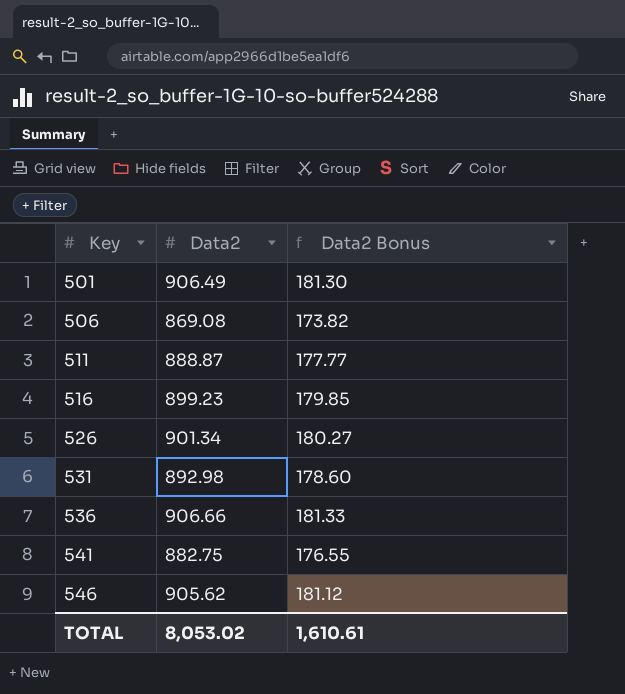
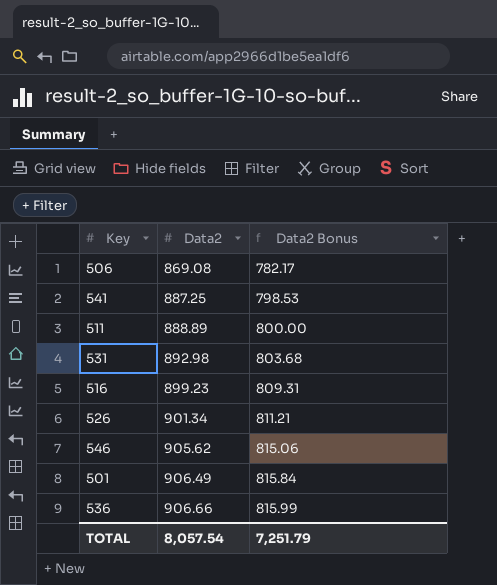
row order: Key ascending -> Data2 ascending
column Data2 Bonus | formula: [Data2] * 0.2 -> [Data2] * 0.9
541 | Data2: 882.75 -> 887.25
511 | Data2: 888.87 -> 888.89
TOTAL | Data2: 8,053.02 -> 8,057.54
TOTAL | Data2 Bonus: 1,610.61 -> 7,251.79

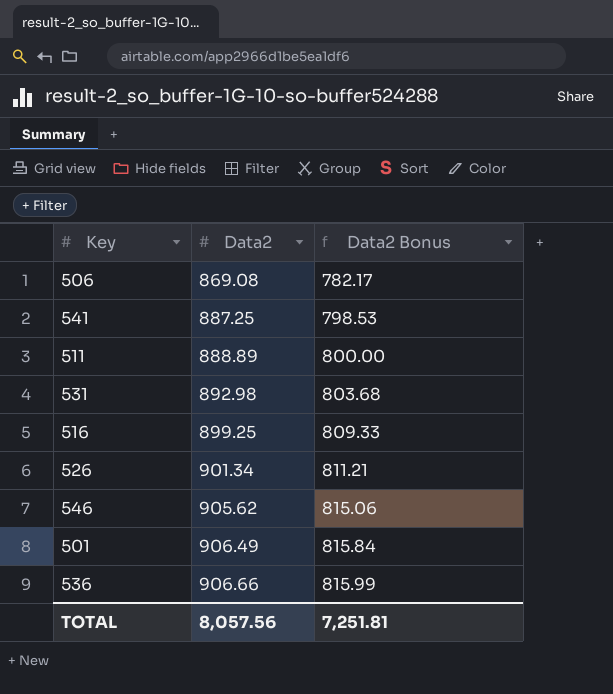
516 | Data2: 899.23 -> 899.25
516 | Data2 Bonus: 809.31 -> 809.33
TOTAL | Data2: 8,057.54 -> 8,057.56
TOTAL | Data2 Bonus: 7,251.79 -> 7,251.81

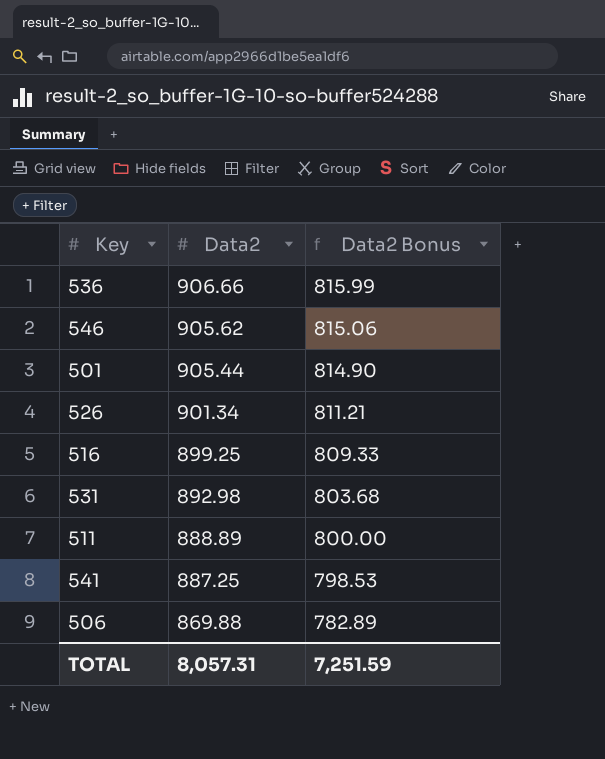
row order: Data2 ascending -> Data2 descending
501 | Data2: 906.49 -> 905.44
501 | Data2 Bonus: 815.84 -> 814.90
506 | Data2: 869.08 -> 869.88
506 | Data2 Bonus: 782.17 -> 782.89
TOTAL | Data2: 8,057.56 -> 8,057.31
TOTAL | Data2 Bonus: 7,251.81 -> 7,251.59

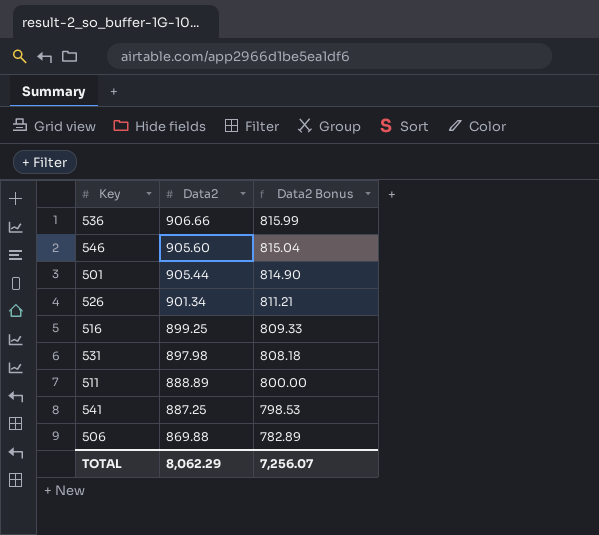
546 | Data2: 905.62 -> 905.60
546 | Data2 Bonus: 815.06 -> 815.04
531 | Data2: 892.98 -> 897.98
531 | Data2 Bonus: 803.68 -> 808.18
TOTAL | Data2: 8,057.31 -> 8,062.29
TOTAL | Data2 Bonus: 7,251.59 -> 7,256.07

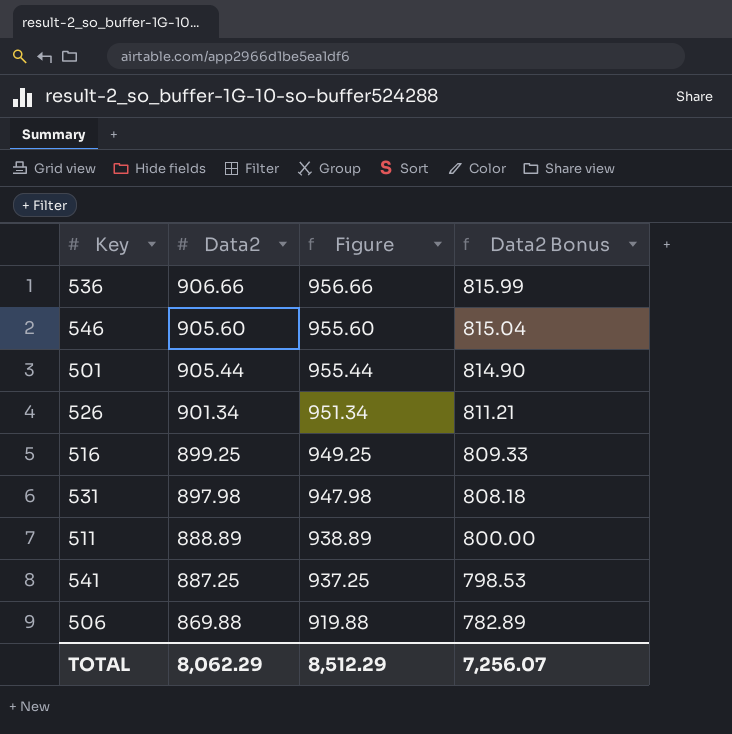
column Figure | formula: none -> [Data2] + 50

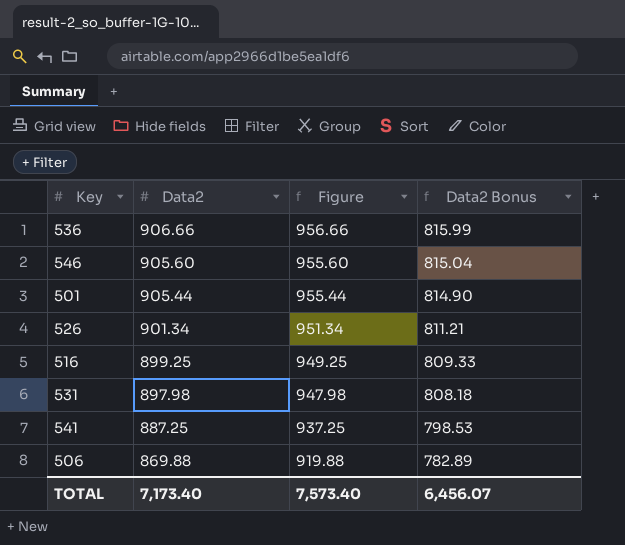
row 511: 888.89 | 938.89 | 800.00 -> none
TOTAL | Data2: 8,062.29 -> 7,173.40
TOTAL | Figure: 8,512.29 -> 7,573.40
TOTAL | Data2 Bonus: 7,256.07 -> 6,456.07

